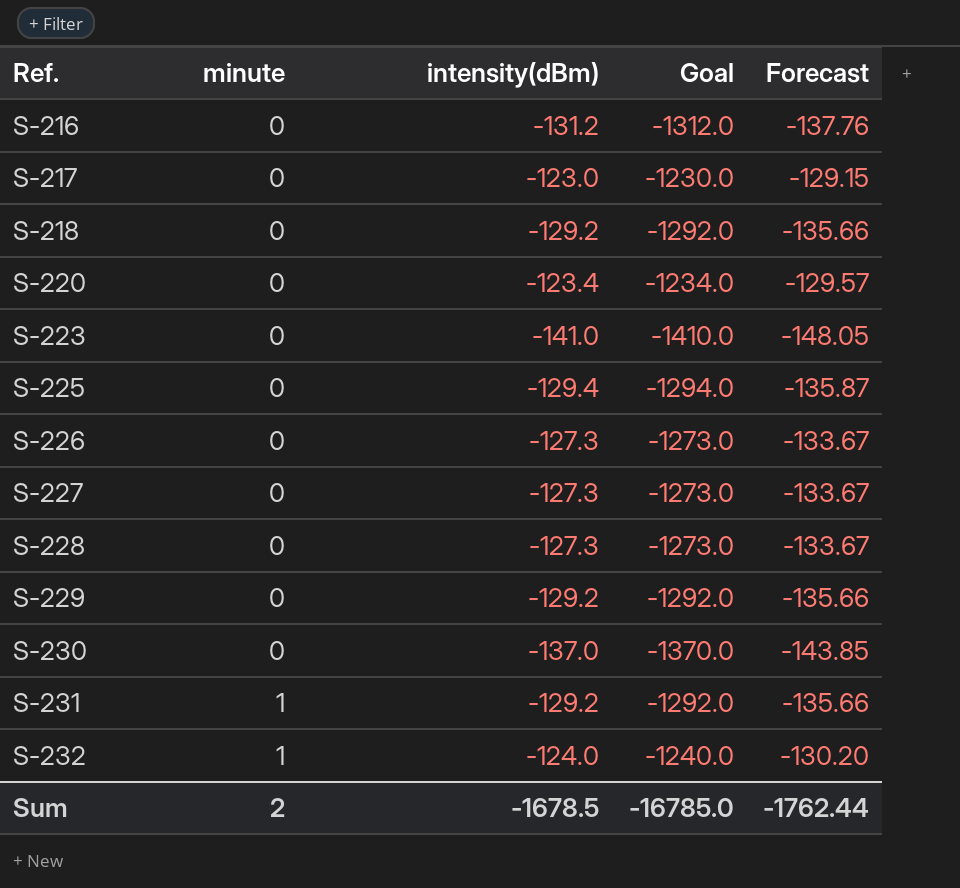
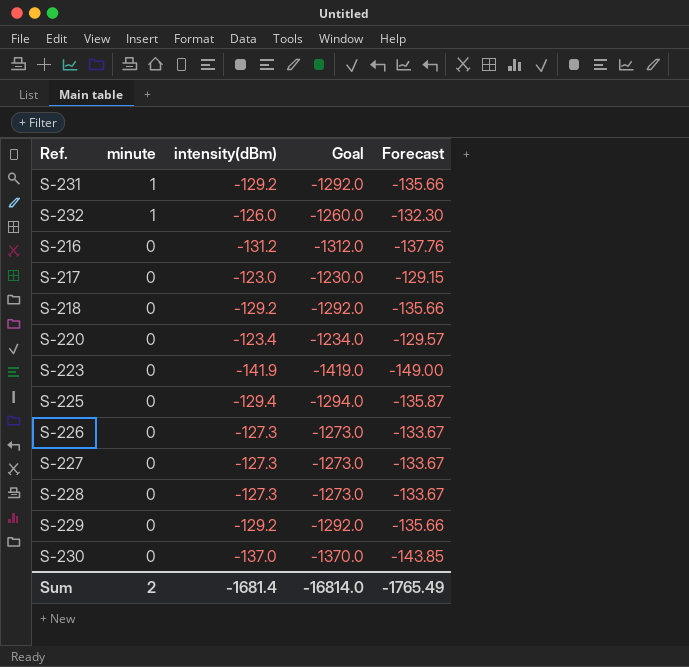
row order: Ref. ascending -> minute descending
S-232 | intensity(dBm): -124.0 -> -126.0
S-232 | Goal: -1240.0 -> -1260.0
S-232 | Forecast: -130.20 -> -132.30
S-223 | intensity(dBm): -141.0 -> -141.9
S-223 | Goal: -1410.0 -> -1419.0
S-223 | Forecast: -148.05 -> -149.00
Sum | intensity(dBm): -1678.5 -> -1681.4
Sum | Goal: -16785.0 -> -16814.0
Sum | Forecast: -1762.44 -> -1765.49

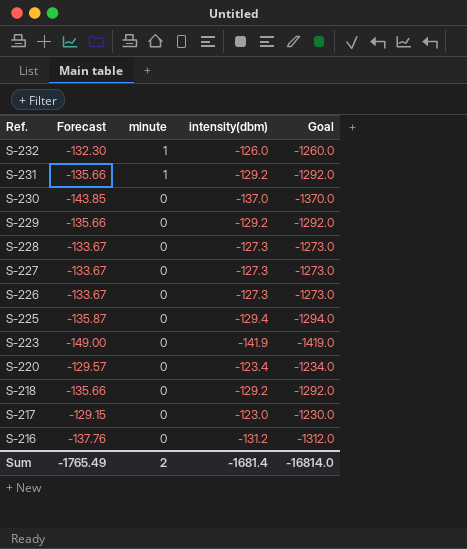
row order: minute descending -> Ref. descending
column Forecast | position: 5 -> 2
column name: intensity(dBm) -> intensity(dbm)

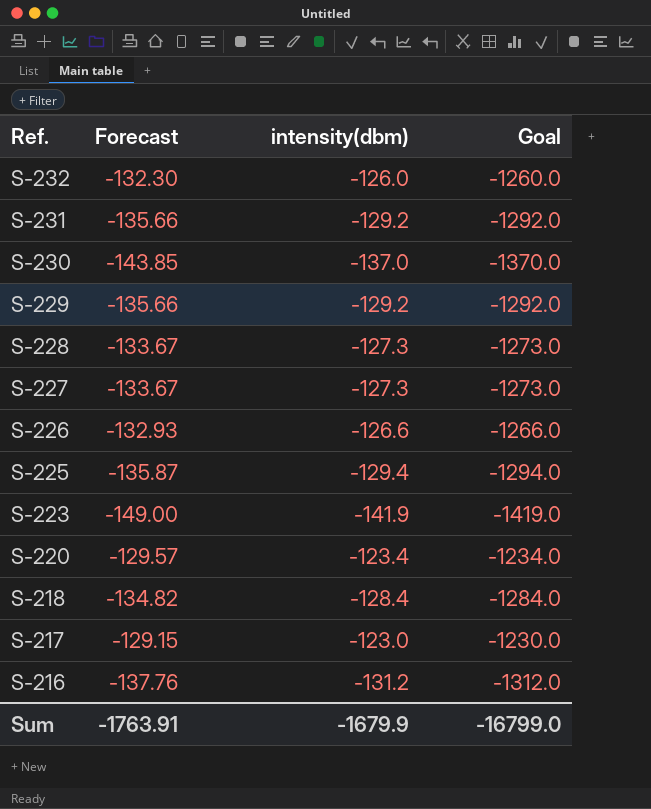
column minute | position: 3 -> none
S-226 | Forecast: -133.67 -> -132.93
S-226 | intensity(dbm): -127.3 -> -126.6
S-226 | Goal: -1273.0 -> -1266.0
S-218 | Forecast: -135.66 -> -134.82
S-218 | intensity(dbm): -129.2 -> -128.4
S-218 | Goal: -1292.0 -> -1284.0
Sum | Forecast: -1765.49 -> -1763.91
Sum | intensity(dbm): -1681.4 -> -1679.9
Sum | Goal: -16814.0 -> -16799.0

